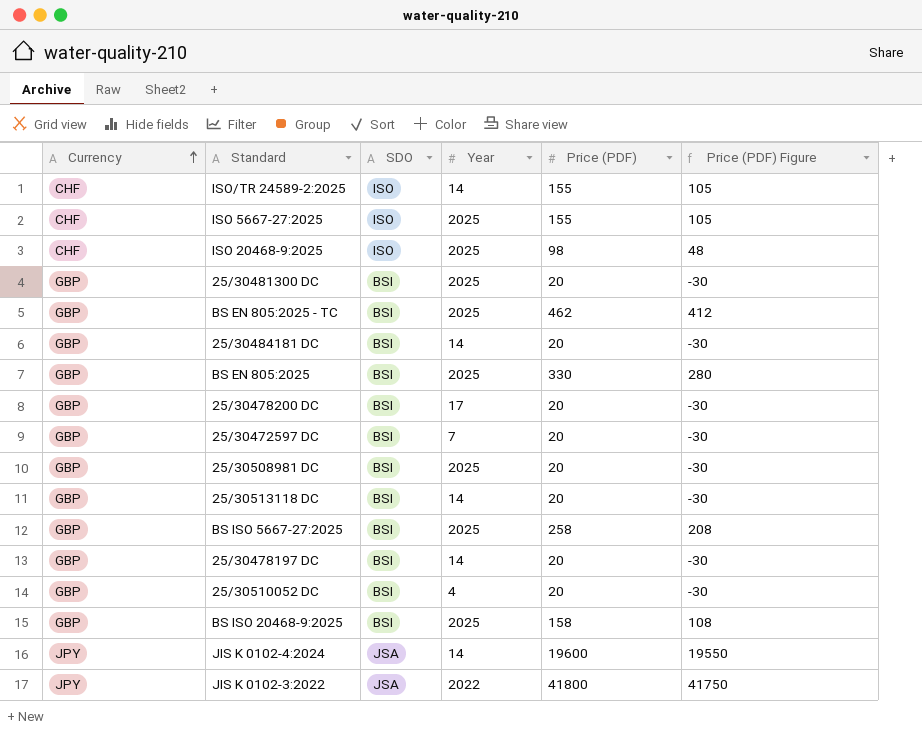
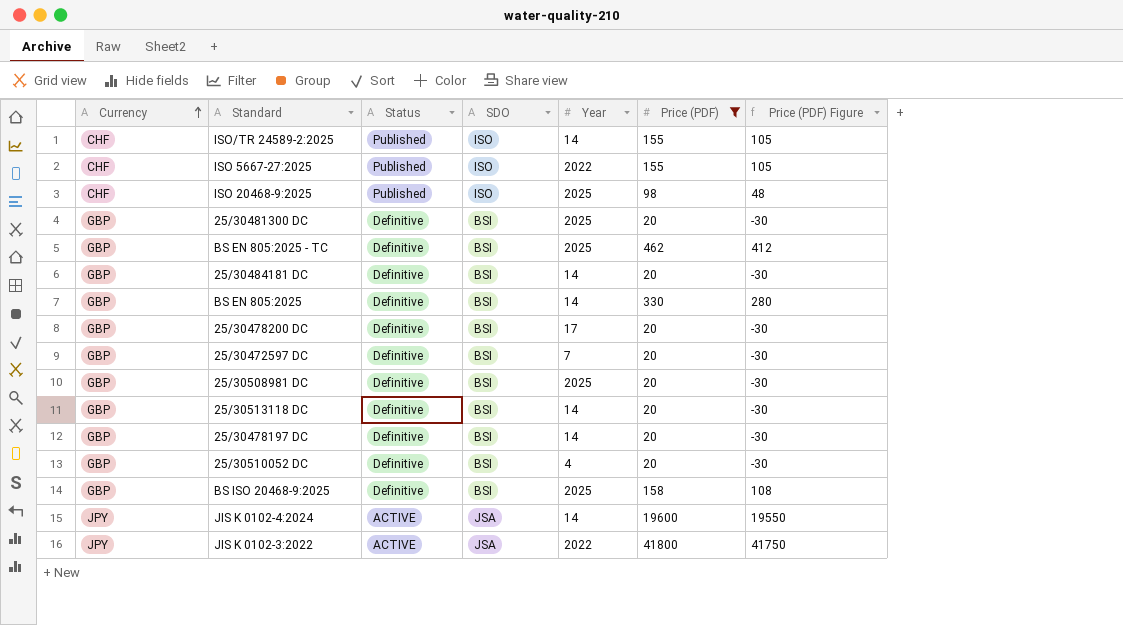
filter: none -> Price (PDF) != 258
column Status | position: none -> 3
ISO 5667-27:2025 | Year: 2025 -> 2022
BS EN 805:2025 | Year: 2025 -> 14

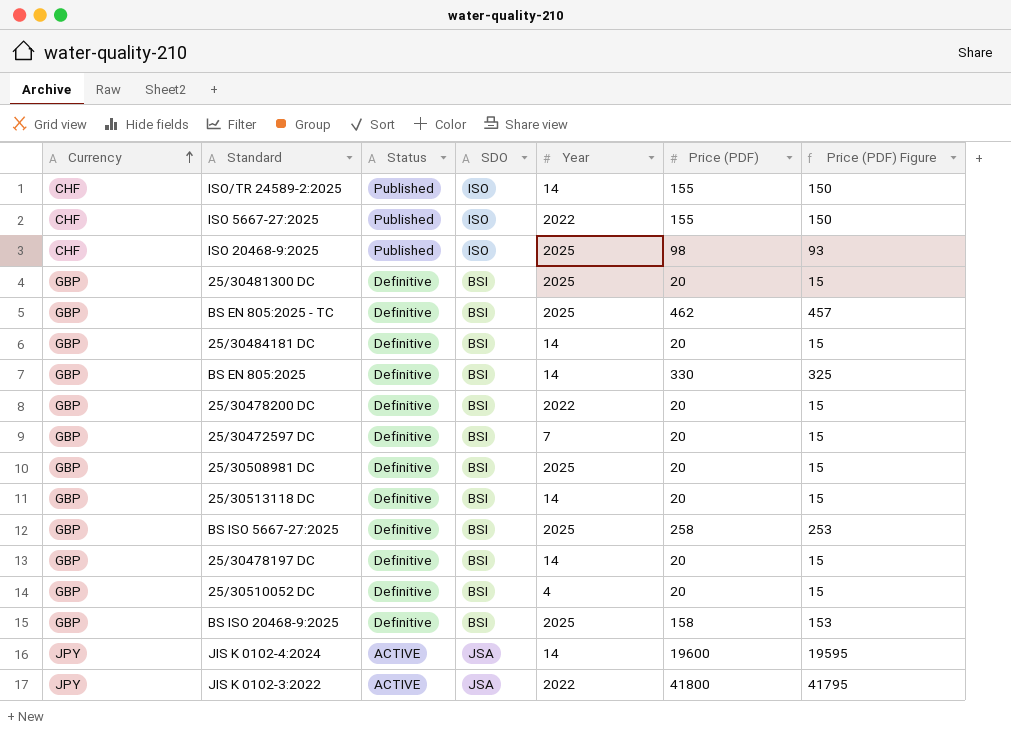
filter: Price (PDF) != 258 -> none
column Price (PDF) Figure | formula: [Price (PDF)] - 50 -> [Price (PDF)] - 5
25/30478200 DC | Year: 17 -> 2022

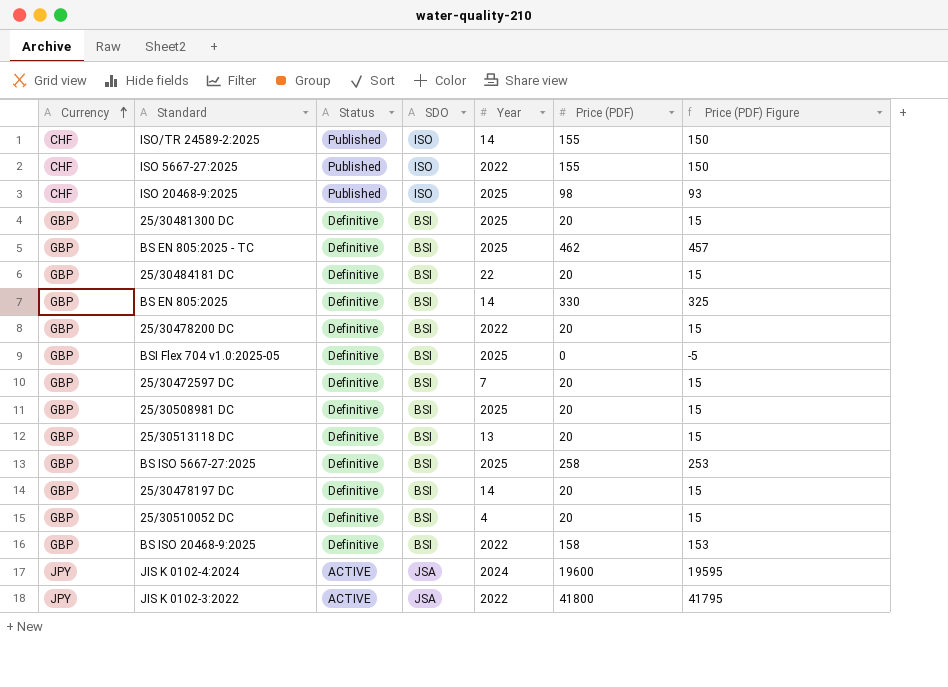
25/30484181 DC | Year: 14 -> 22
row BSI Flex 704 v1.0:2025-05: none -> GBP | Definitive | BSI | 2025 | 0 | -5
25/30513118 DC | Year: 14 -> 13
BS ISO 20468-9:2025 | Year: 2025 -> 2022
JIS K 0102-4:2024 | Year: 14 -> 2024

